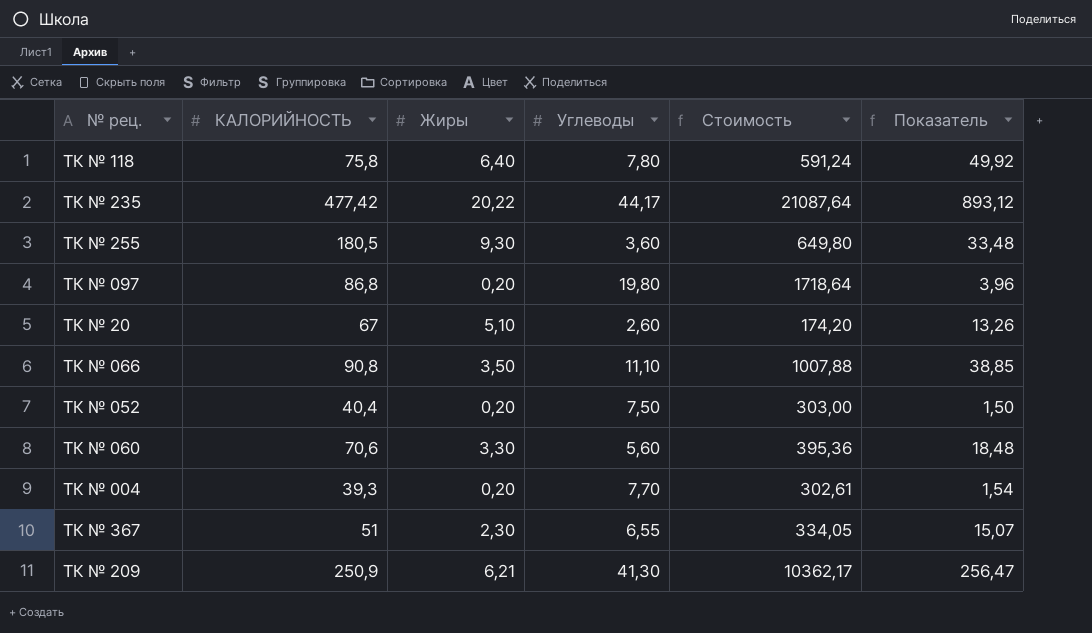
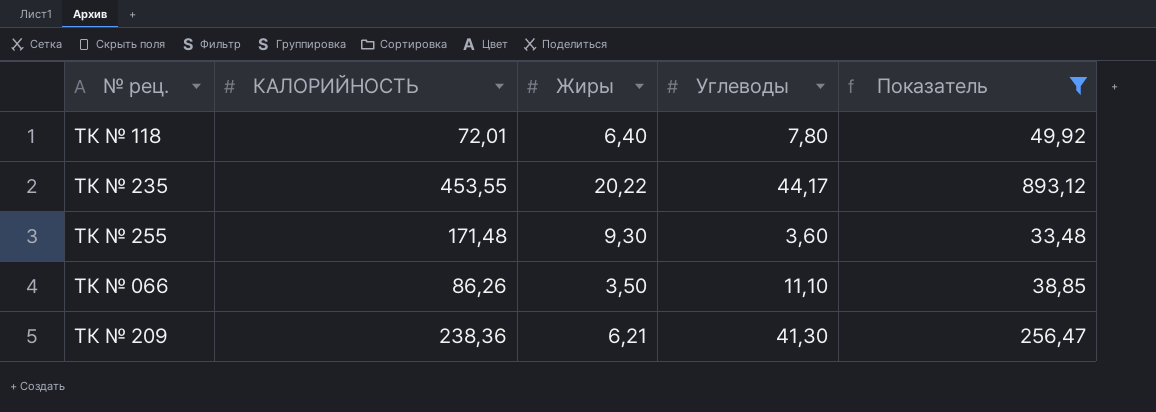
filter: none -> Показатель >= 33,48
column Стоимость | formula: [КАЛОРИЙНОСТЬ] * [Углеводы] -> none
ТК № 118 | КАЛОРИЙНОСТЬ: 75,8 -> 72,01
ТК № 235 | КАЛОРИЙНОСТЬ: 477,42 -> 453,55
ТК № 255 | КАЛОРИЙНОСТЬ: 180,5 -> 171,48
ТК № 066 | КАЛОРИЙНОСТЬ: 90,8 -> 86,26
ТК № 209 | КАЛОРИЙНОСТЬ: 250,9 -> 238,36

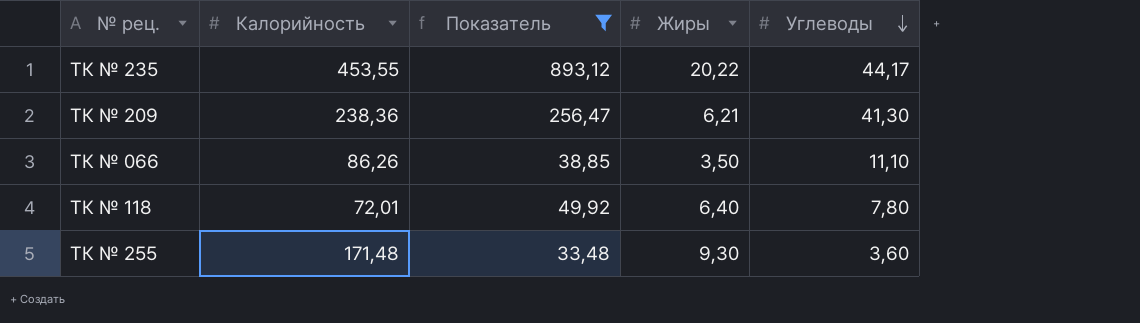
row order: none -> Углеводы descending
column name: КАЛОРИЙНОСТЬ -> Калорийность
column Показатель | position: 5 -> 3

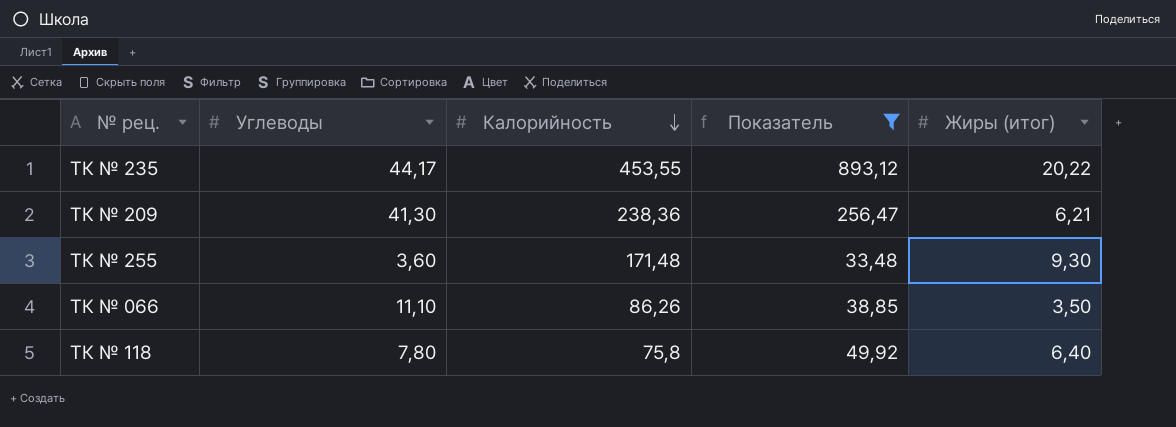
row order: Углеводы descending -> Калорийность descending
column Углеводы | position: 5 -> 2
column name: Жиры -> Жиры (итог)
ТК № 118 | Калорийность: 72,01 -> 75,8

